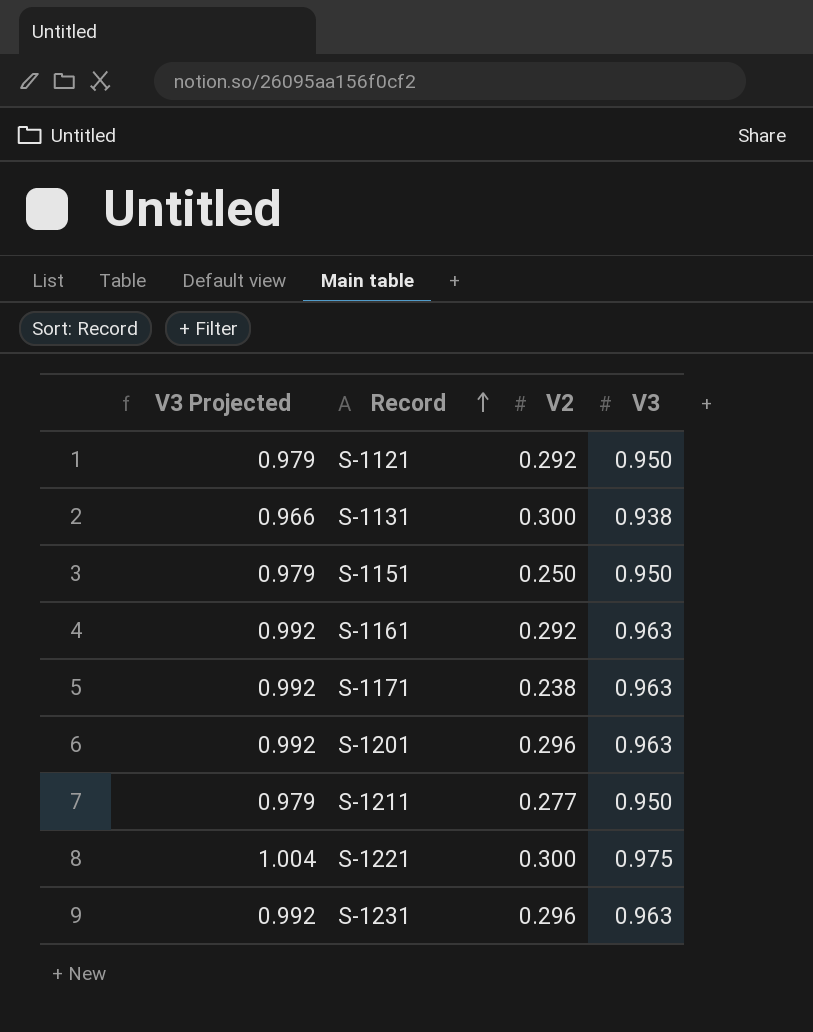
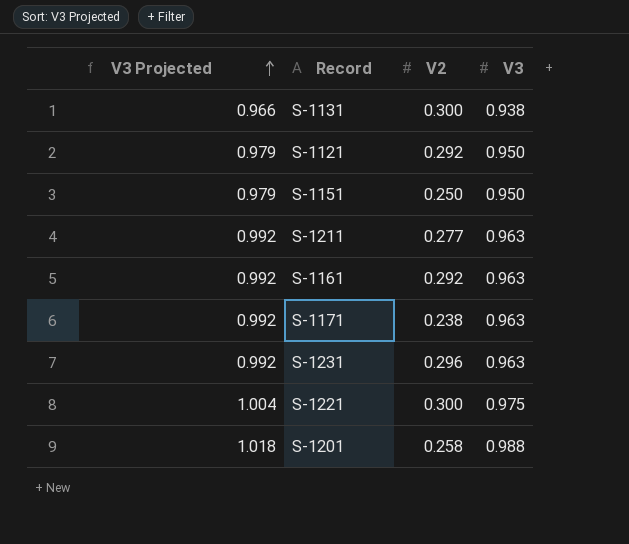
row order: Record ascending -> V3 Projected ascending
S-1211 | V3 Projected: 0.979 -> 0.992
S-1211 | V3: 0.950 -> 0.963
S-1201 | V3 Projected: 0.992 -> 1.018
S-1201 | V2: 0.296 -> 0.258
S-1201 | V3: 0.963 -> 0.988

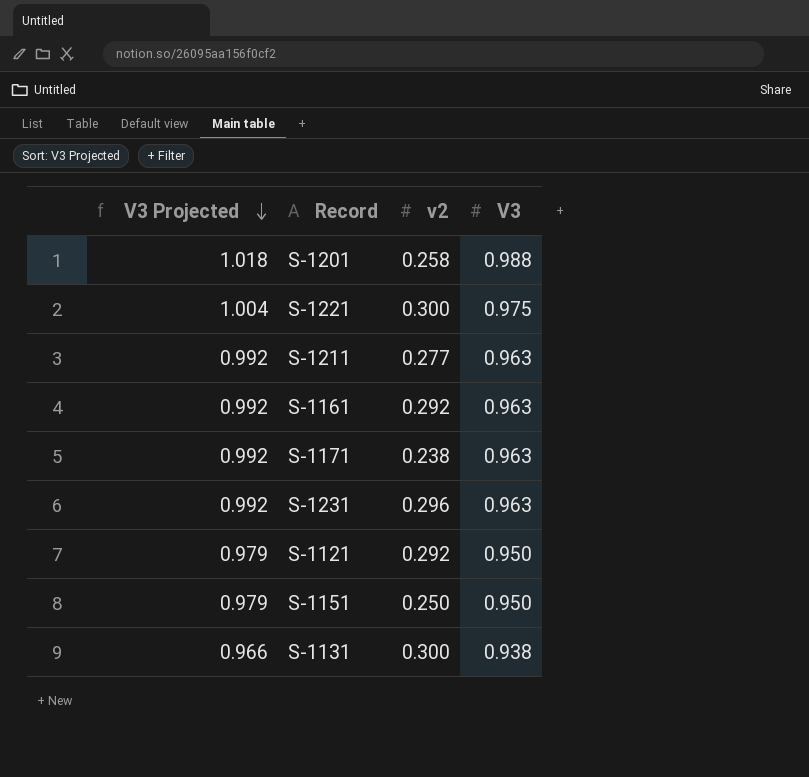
row order: V3 Projected ascending -> V3 Projected descending
column name: V2 -> v2

